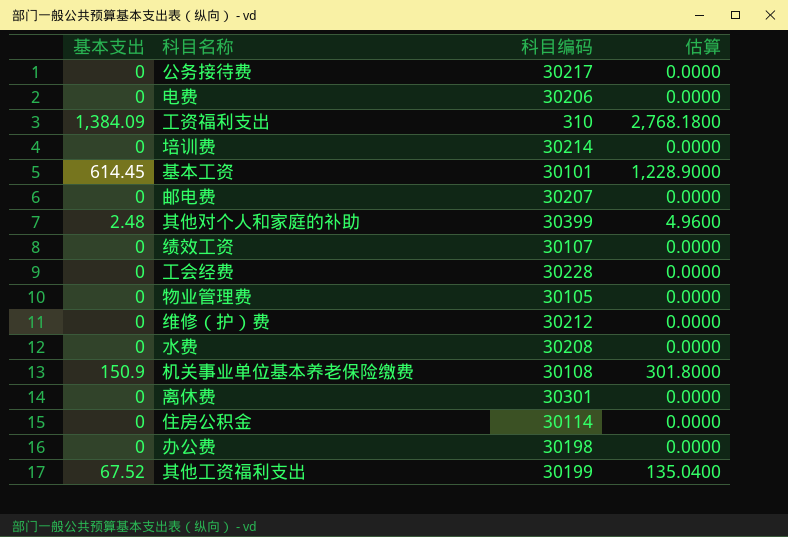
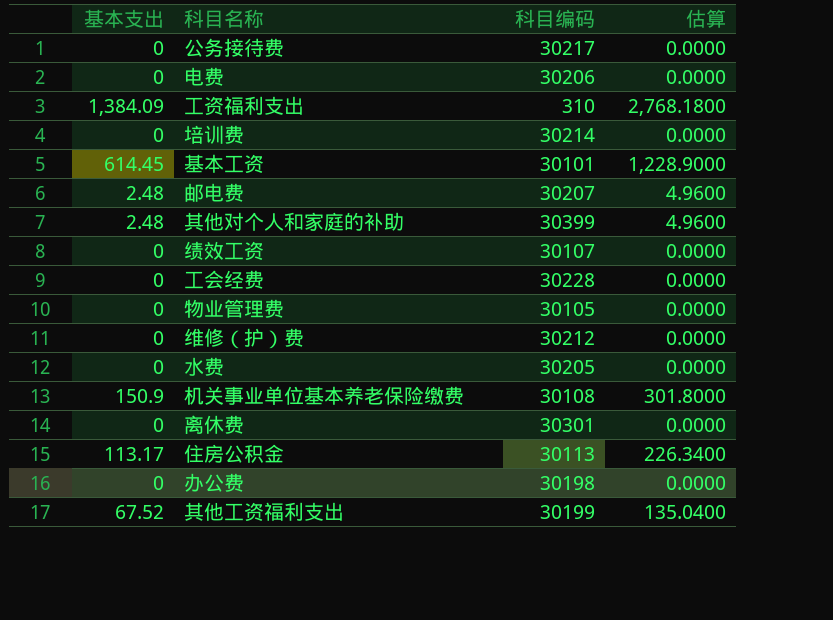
邮电费 | 基本支出: 0 -> 2.48
邮电费 | 估算: 0.0000 -> 4.9600
水费 | 科目编码: 30208 -> 30205
住房公积金 | 基本支出: 0 -> 113.17
住房公积金 | 科目编码: 30114 -> 30113
住房公积金 | 估算: 0.0000 -> 226.3400

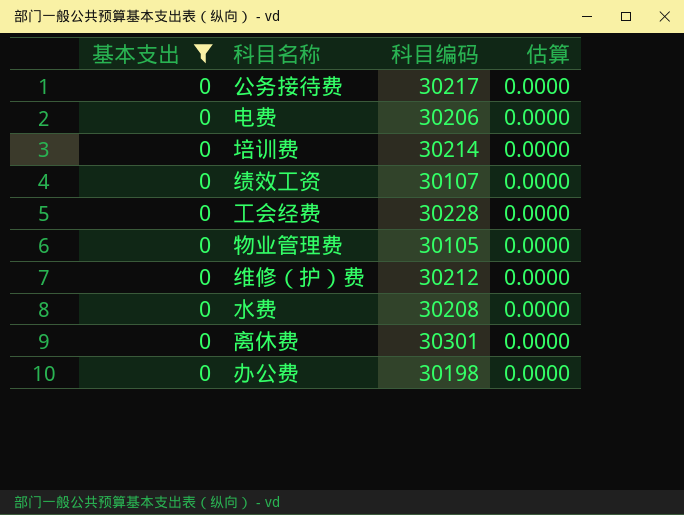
filter: none -> 基本支出 = 0
水费 | 科目编码: 30205 -> 30208

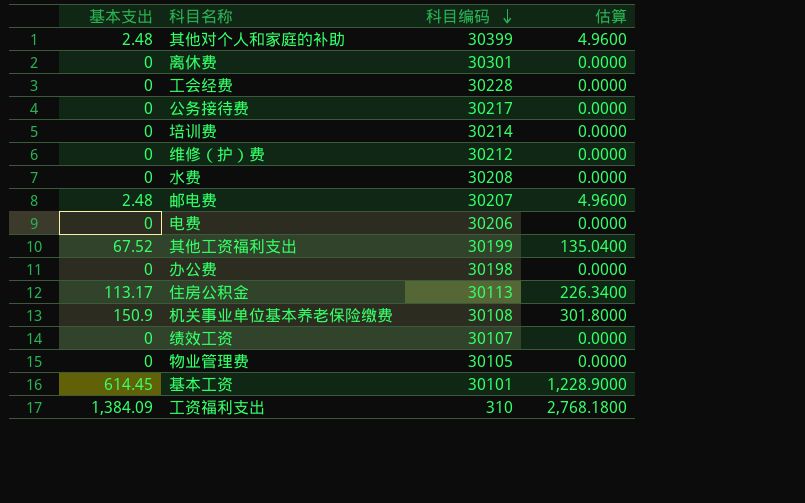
filter: 基本支出 = 0 -> none
row order: none -> 科目编码 descending

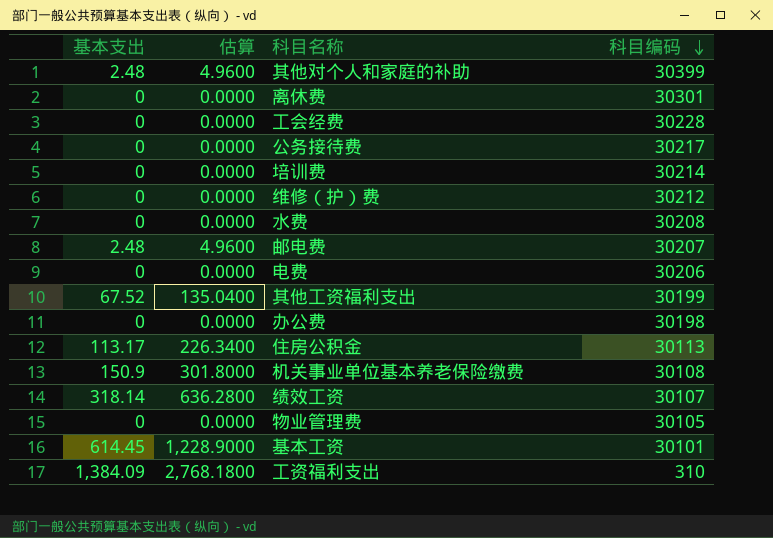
column 估算 | position: 4 -> 2
绩效工资 | 基本支出: 0 -> 318.14
绩效工资 | 估算: 0.0000 -> 636.2800

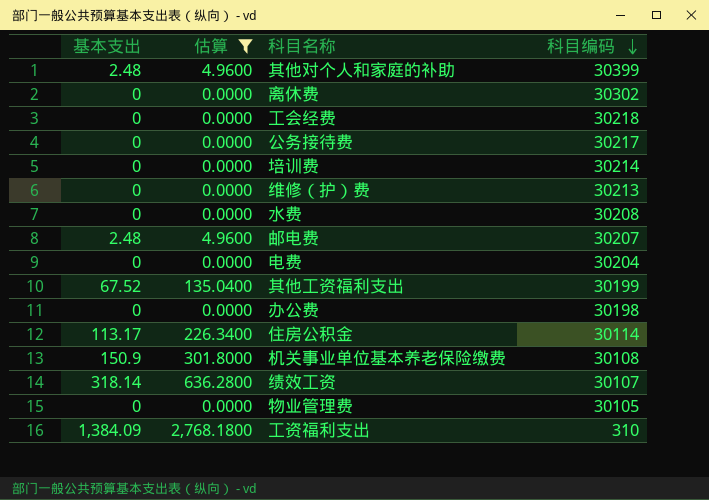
filter: none -> 估算 != 1,228.9000
离休费 | 科目编码: 30301 -> 30302
工会经费 | 科目编码: 30228 -> 30218
维修（护）费 | 科目编码: 30212 -> 30213
电费 | 科目编码: 30206 -> 30204
住房公积金 | 科目编码: 30113 -> 30114

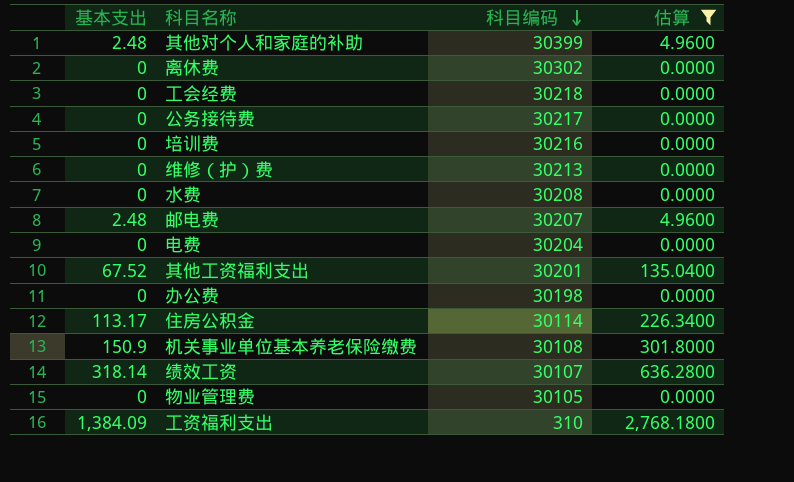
column 估算 | position: 2 -> 4
培训费 | 科目编码: 30214 -> 30216
其他工资福利支出 | 科目编码: 30199 -> 30201

